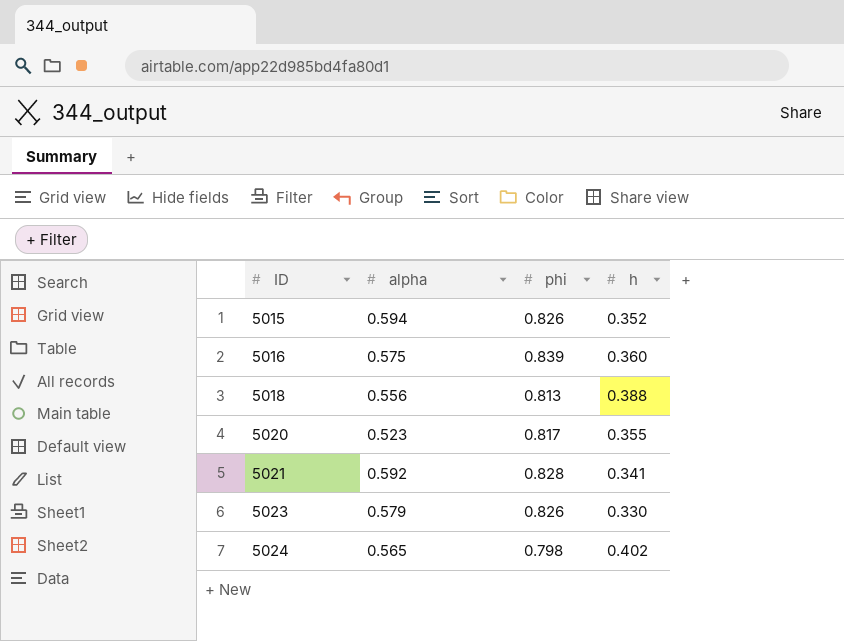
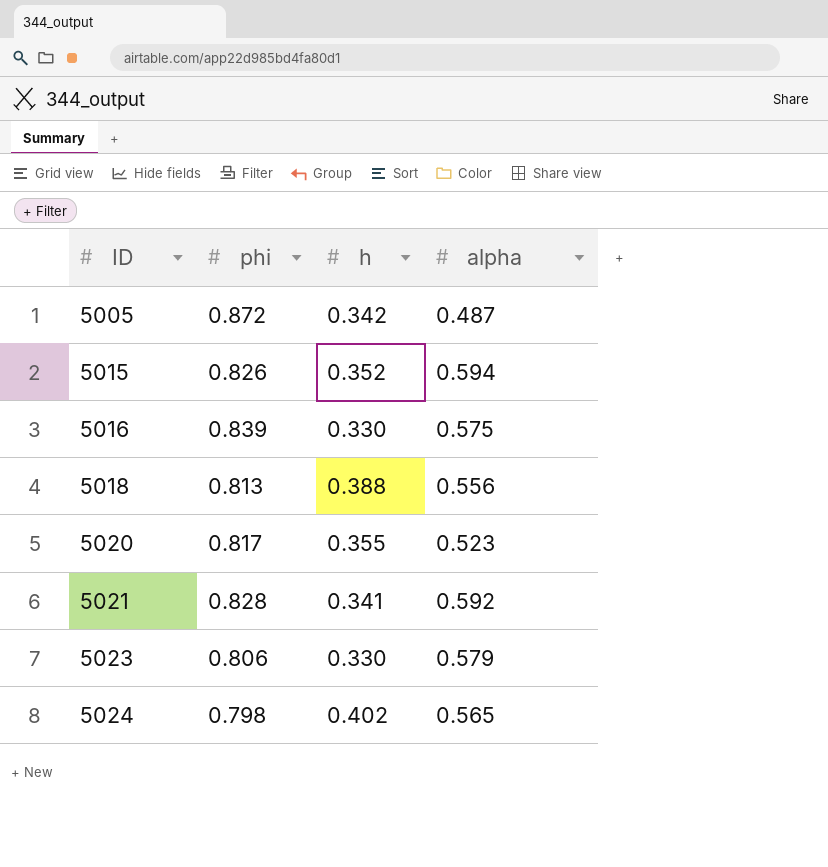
column alpha | position: 2 -> 4
row 5005: none -> 0.872 | 0.342 | 0.487
5016 | h: 0.360 -> 0.330
5023 | phi: 0.826 -> 0.806

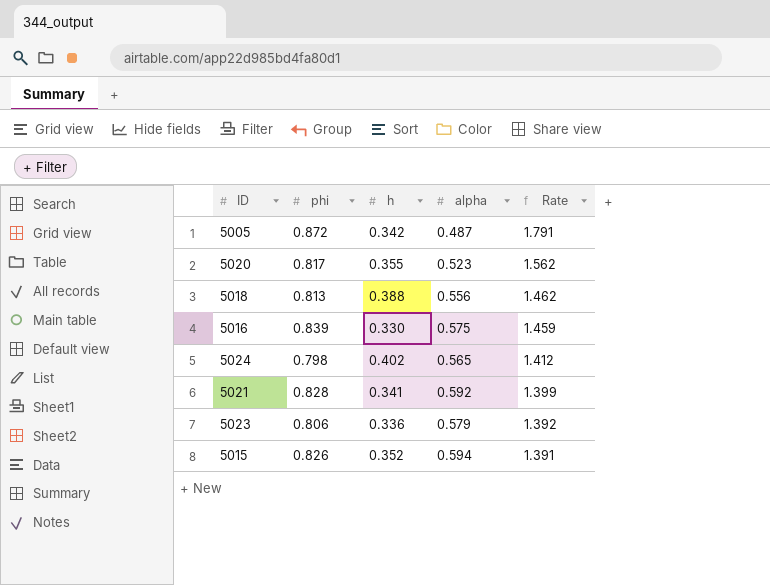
row order: ID ascending -> Rate descending
column Rate | formula: none -> [phi] / [alpha]
5023 | h: 0.330 -> 0.336

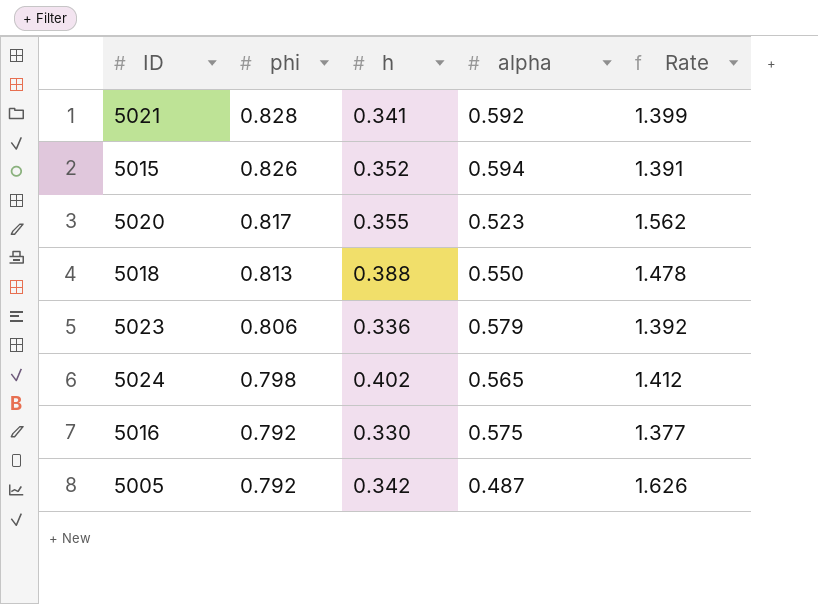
row order: Rate descending -> phi descending
5018 | alpha: 0.556 -> 0.550
5018 | Rate: 1.462 -> 1.478
5016 | phi: 0.839 -> 0.792
5016 | Rate: 1.459 -> 1.377
5005 | phi: 0.872 -> 0.792
5005 | Rate: 1.791 -> 1.626

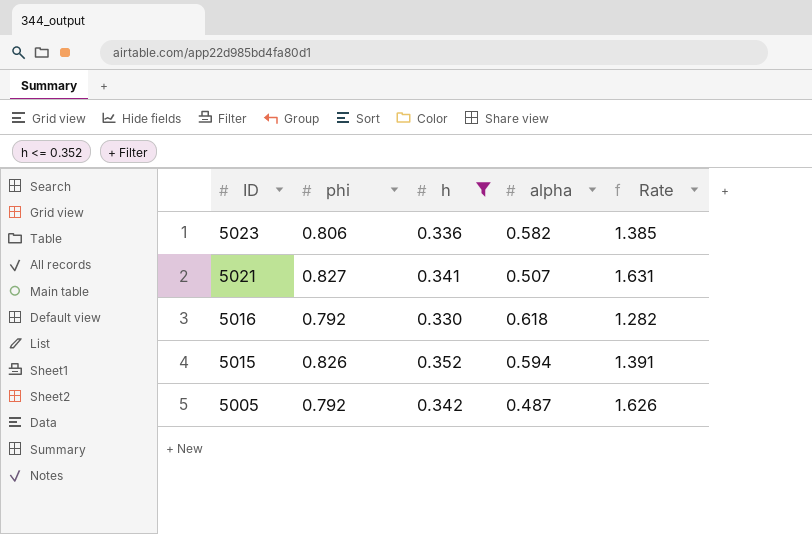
filter: none -> h <= 0.352
row order: phi descending -> ID descending
5023 | alpha: 0.579 -> 0.582
5023 | Rate: 1.392 -> 1.385
5021 | phi: 0.828 -> 0.827
5021 | alpha: 0.592 -> 0.507
5021 | Rate: 1.399 -> 1.631
5016 | alpha: 0.575 -> 0.618
5016 | Rate: 1.377 -> 1.282

